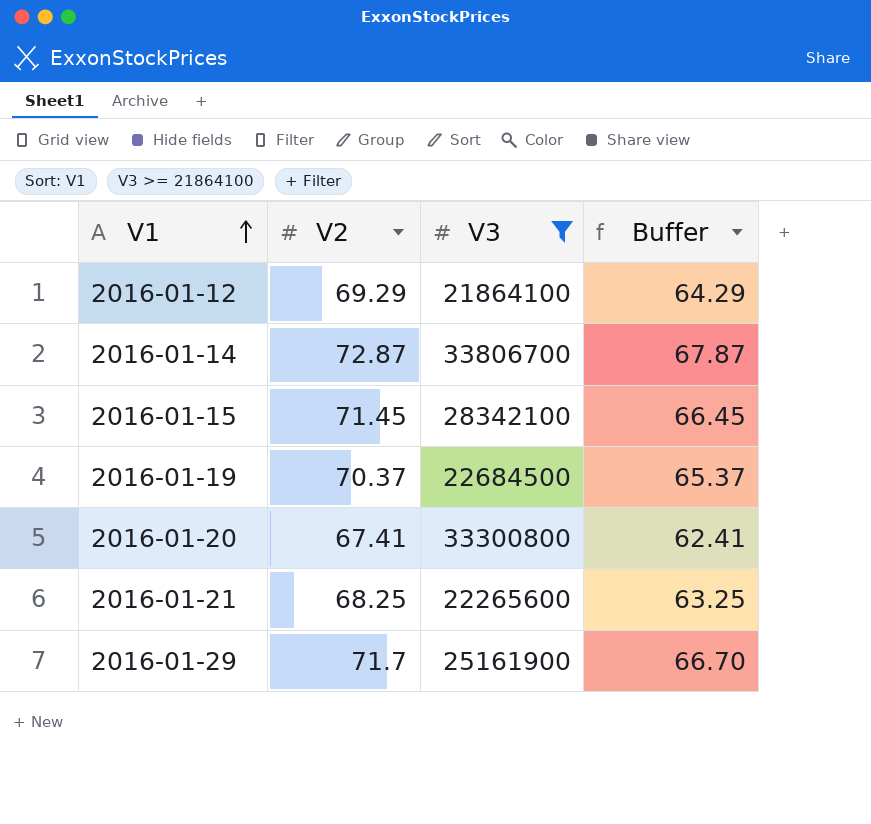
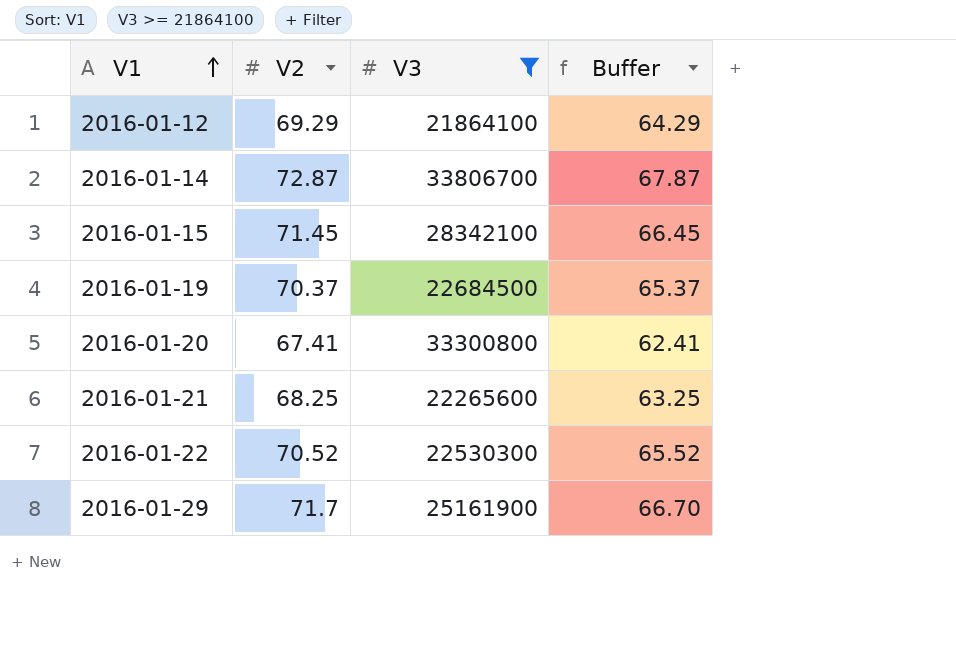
row 2016-01-22: none -> 70.52 | 22530300 | 65.52

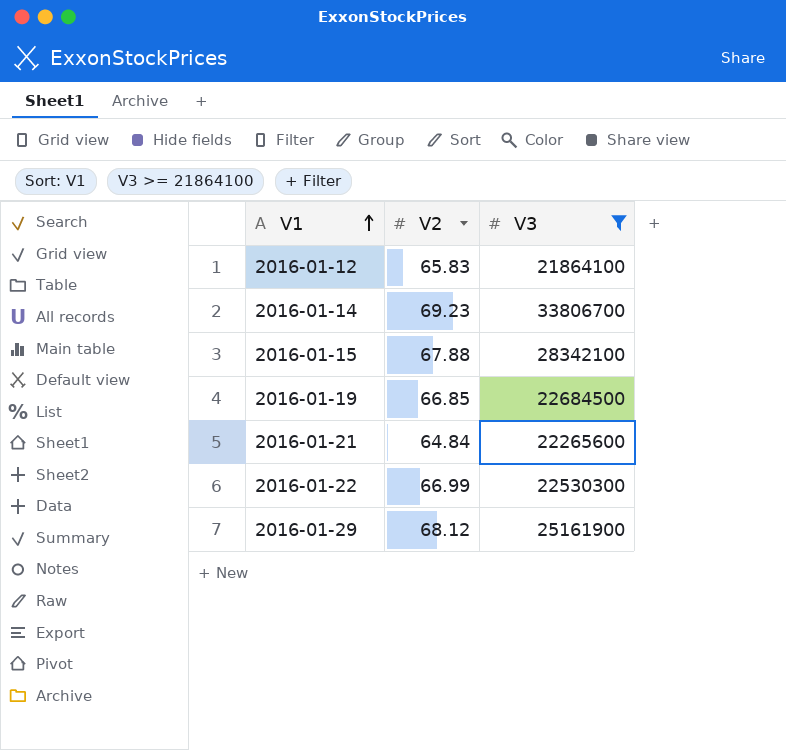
column Buffer | formula: [V2] - 5 -> none
row 2016-01-20: 67.41 | 33300800 | 62.41 -> none
2016-01-12 | V2: 69.29 -> 65.83
2016-01-14 | V2: 72.87 -> 69.23
2016-01-15 | V2: 71.45 -> 67.88
2016-01-19 | V2: 70.37 -> 66.85
2016-01-21 | V2: 68.25 -> 64.84
2016-01-22 | V2: 70.52 -> 66.99
2016-01-29 | V2: 71.7 -> 68.12

